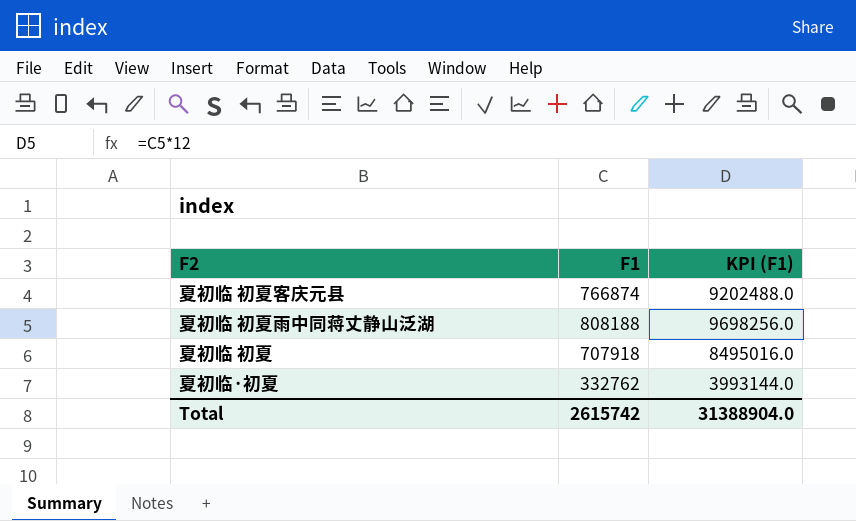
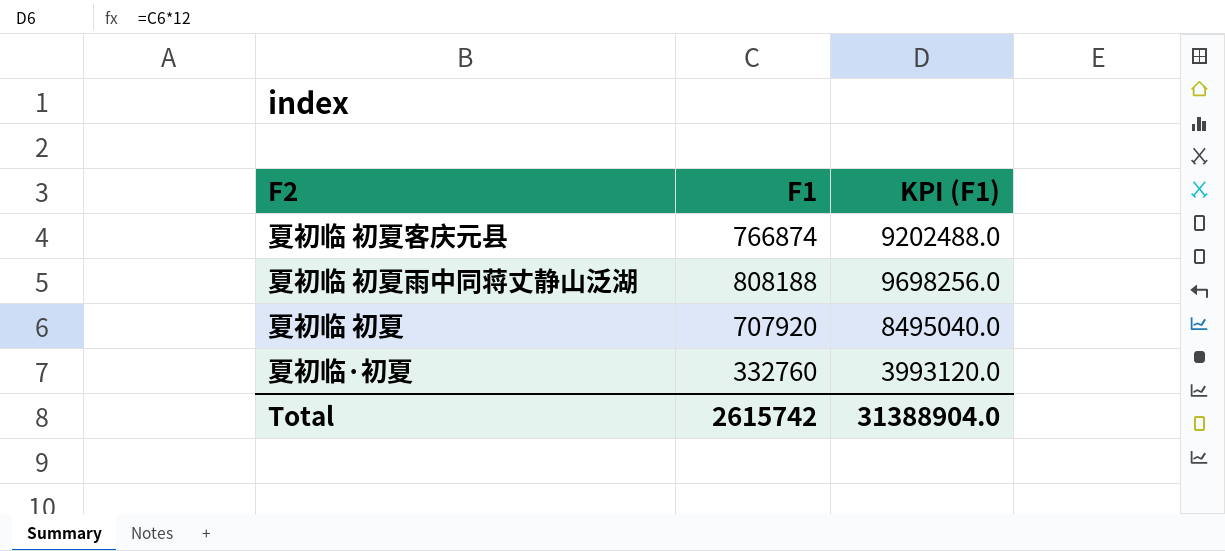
夏初临 初夏 | F1: 707918 -> 707920
夏初临 初夏 | KPI (F1): 8495016.0 -> 8495040.0
夏初临·初夏 | F1: 332762 -> 332760
夏初临·初夏 | KPI (F1): 3993144.0 -> 3993120.0

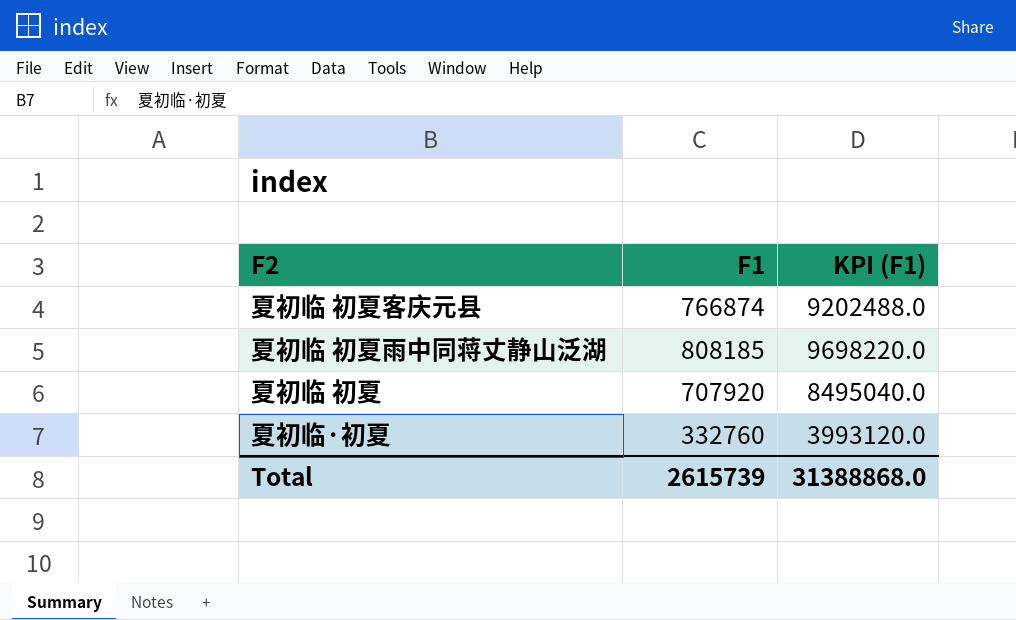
夏初临 初夏雨中同蒋丈静山泛湖 | F1: 808188 -> 808185
夏初临 初夏雨中同蒋丈静山泛湖 | KPI (F1): 9698256.0 -> 9698220.0
Total | F1: 2615742 -> 2615739
Total | KPI (F1): 31388904.0 -> 31388868.0

